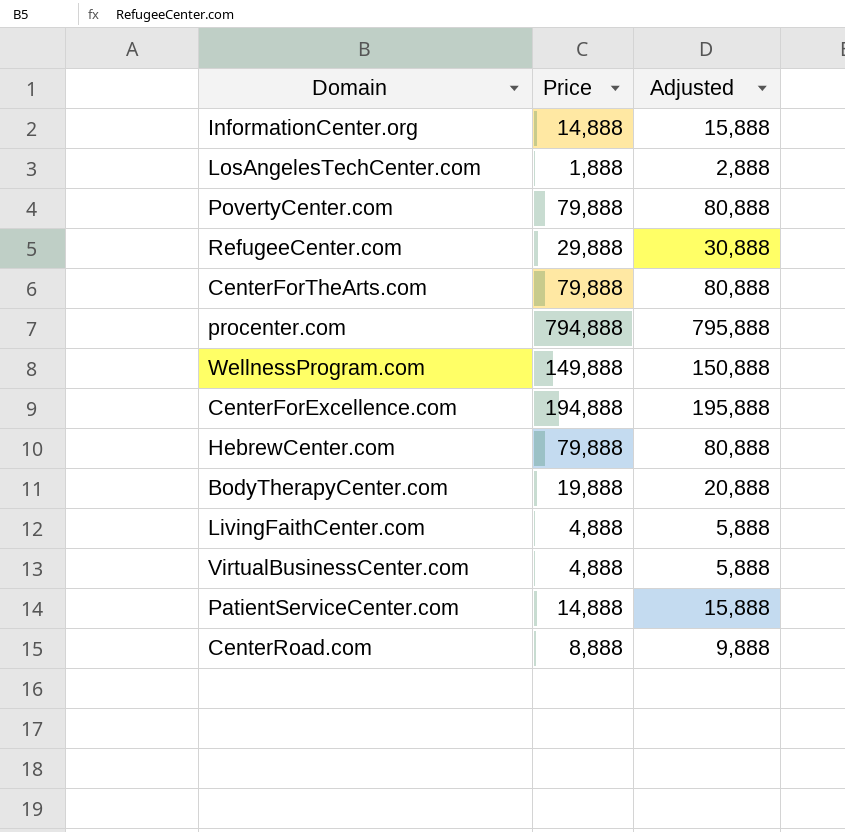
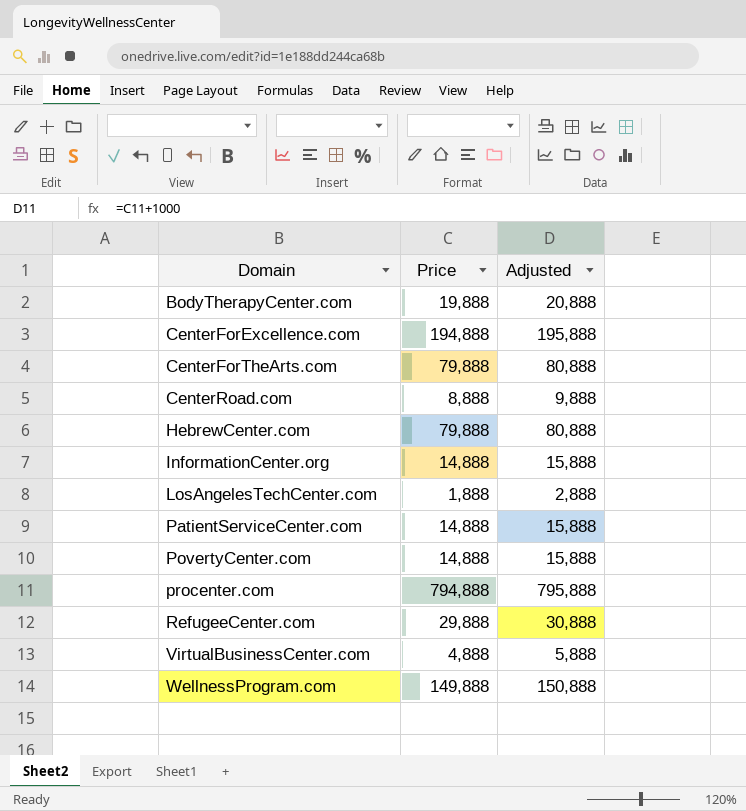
row order: none -> Domain ascending
row LivingFaithCenter.com: 4,888 | 5,888 -> none
PovertyCenter.com | Price: 79,888 -> 14,888
PovertyCenter.com | Adjusted: 80,888 -> 15,888

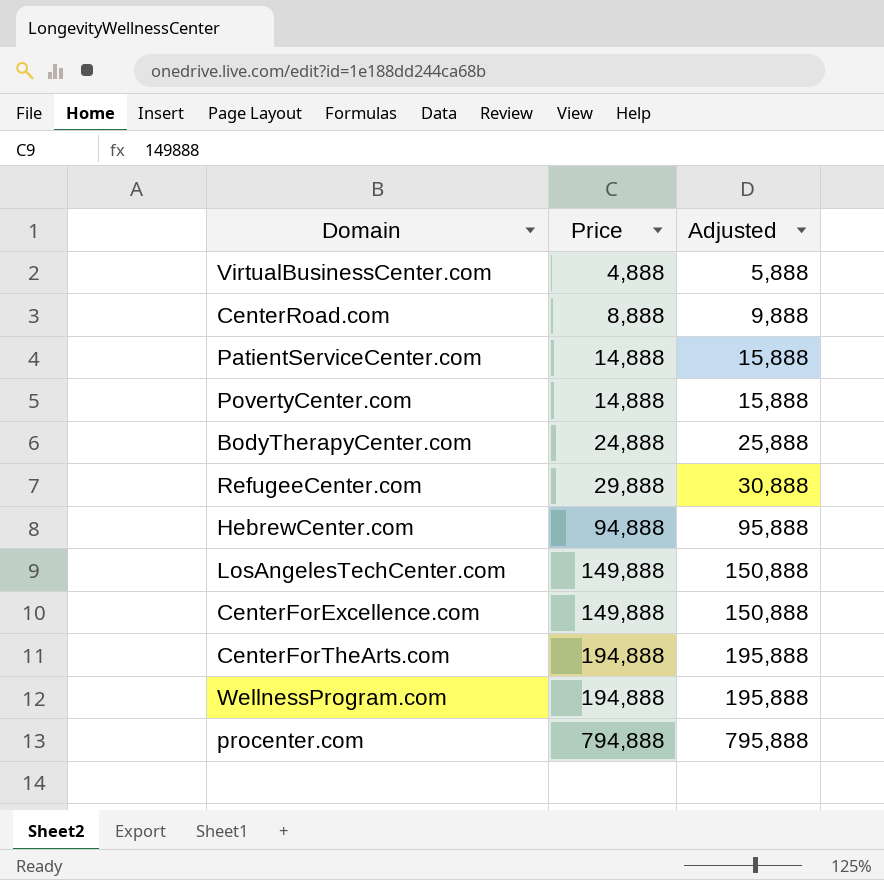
row order: Domain ascending -> Price ascending
row InformationCenter.org: 14,888 | 15,888 -> none
BodyTherapyCenter.com | Price: 19,888 -> 24,888
BodyTherapyCenter.com | Adjusted: 20,888 -> 25,888
HebrewCenter.com | Price: 79,888 -> 94,888
HebrewCenter.com | Adjusted: 80,888 -> 95,888
LosAngelesTechCenter.com | Price: 1,888 -> 149,888
LosAngelesTechCenter.com | Adjusted: 2,888 -> 150,888
CenterForExcellence.com | Price: 194,888 -> 149,888
CenterForExcellence.com | Adjusted: 195,888 -> 150,888
CenterForTheArts.com | Price: 79,888 -> 194,888
CenterForTheArts.com | Adjusted: 80,888 -> 195,888
WellnessProgram.com | Price: 149,888 -> 194,888
WellnessProgram.com | Adjusted: 150,888 -> 195,888

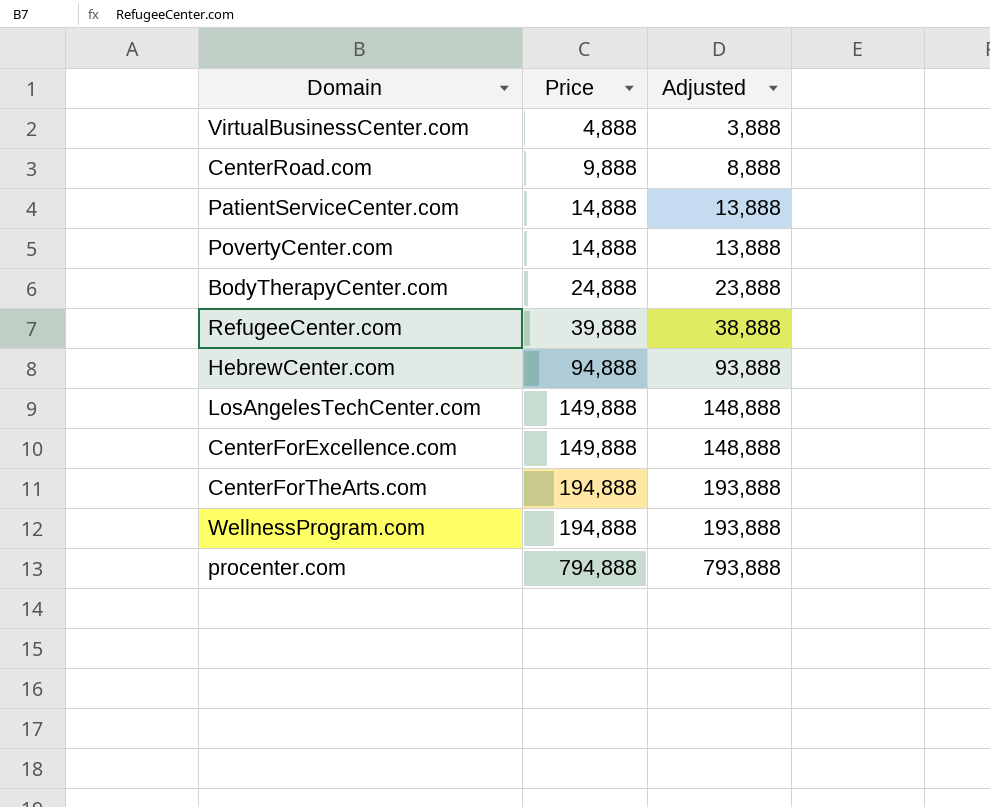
column Adjusted | formula: [Price] + 1000 -> [Price] - 1000
CenterRoad.com | Price: 8,888 -> 9,888
RefugeeCenter.com | Price: 29,888 -> 39,888

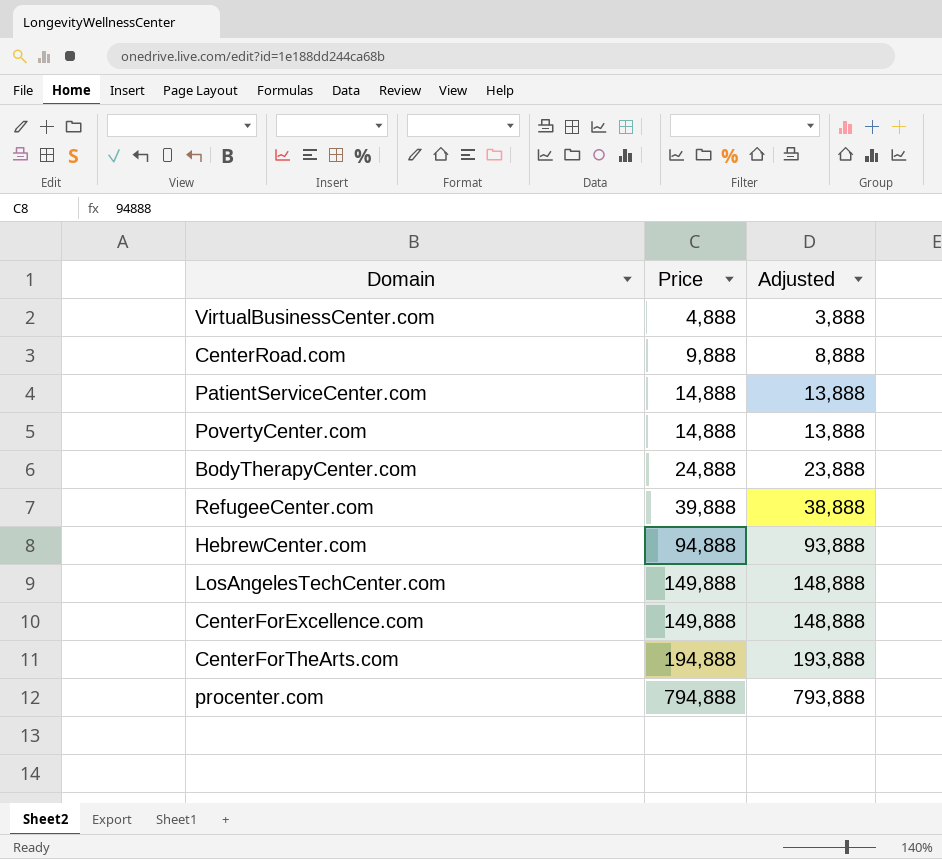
row WellnessProgram.com: 194,888 | 193,888 -> none

